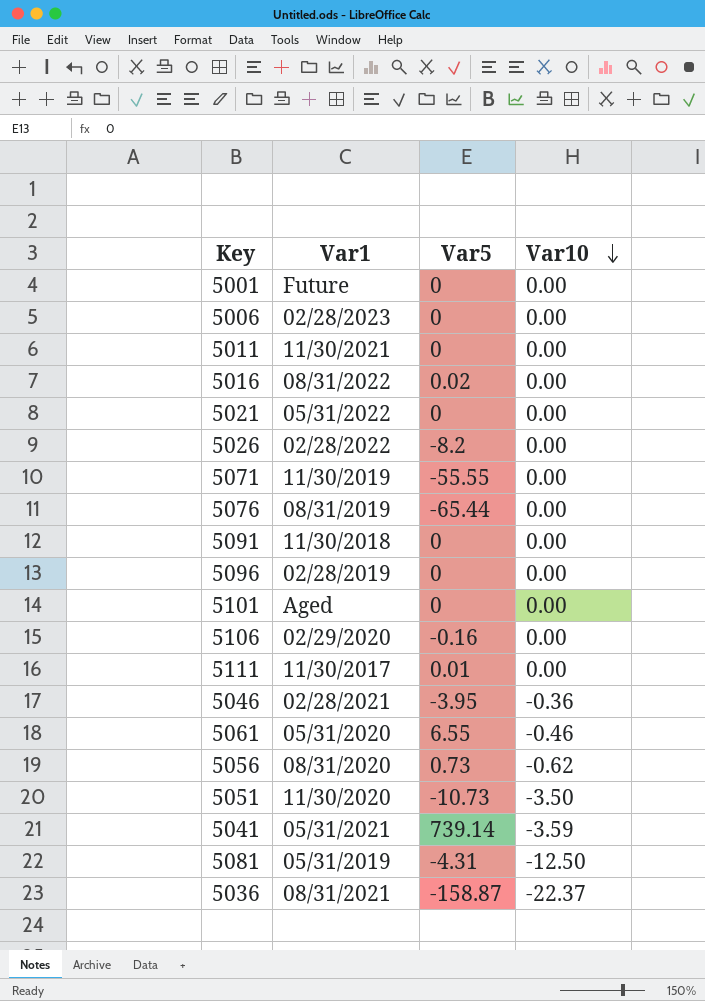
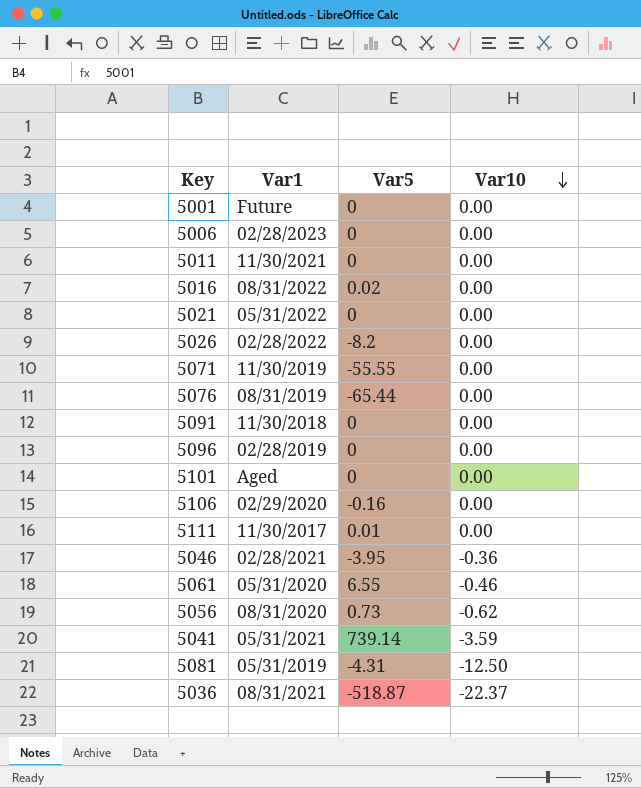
row 5051: 11/30/2020 | -10.73 | -3.50 -> none
5036 | Var5: -158.87 -> -518.87

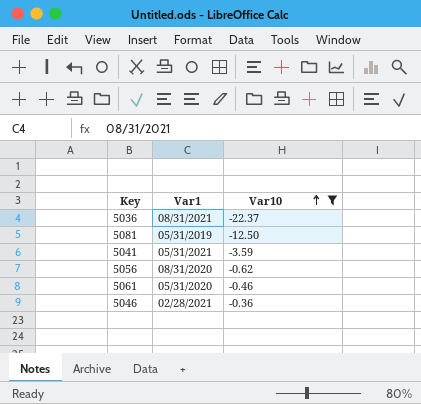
filter: none -> Var10 != 0.00
row order: Var10 descending -> Var10 ascending
column Var5 | position: 3 -> none

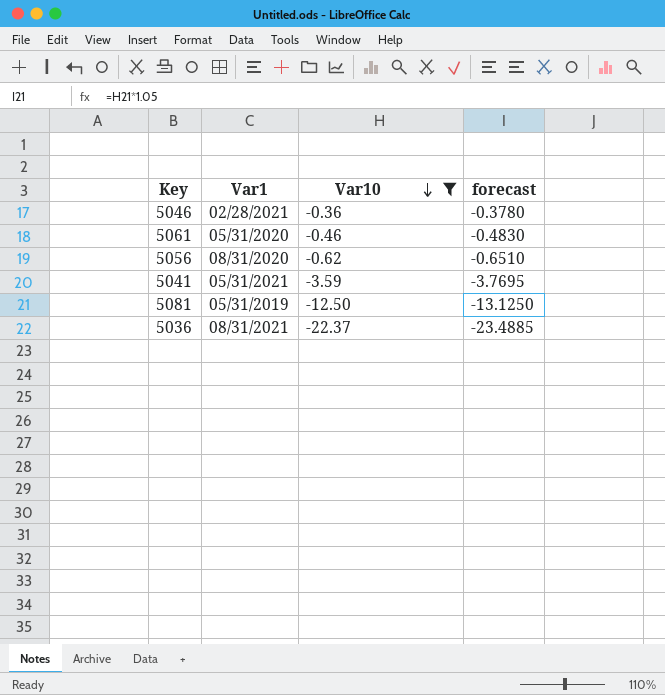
row order: Var10 ascending -> Var10 descending
column forecast | formula: none -> [Var10] * 1.05

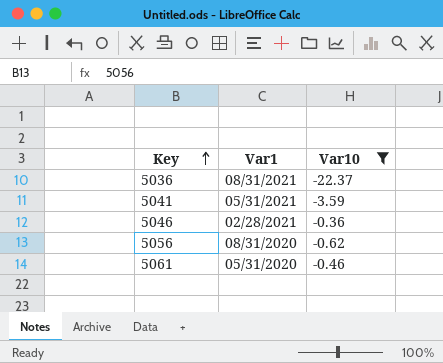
row order: Var10 descending -> Key ascending
column forecast | formula: [Var10] * 1.05 -> none
row 5081: 05/31/2019 | -12.50 | -13.1250 -> none

